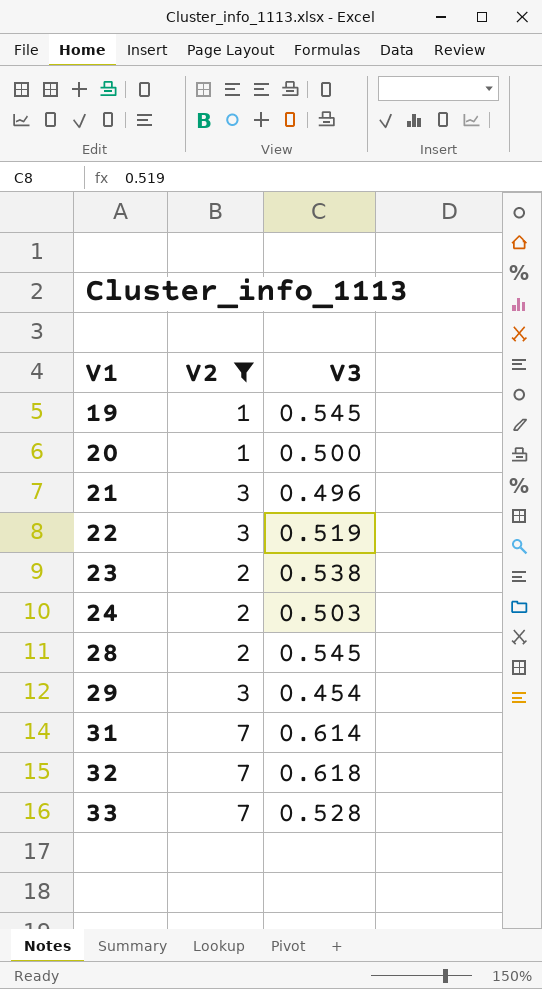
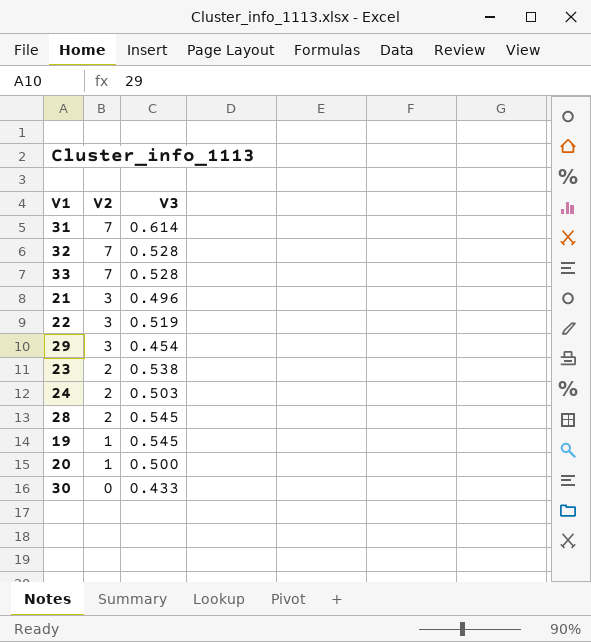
filter: V2 != 0 -> none
row order: V1 ascending -> V2 descending
32 | V3: 0.618 -> 0.528

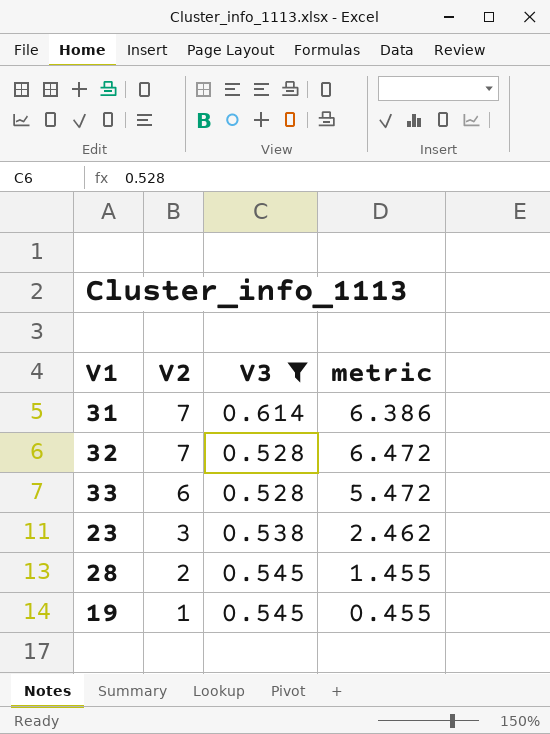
filter: none -> V3 >= 0.528
column metric | formula: none -> [V2] - [V3]
33 | V2: 7 -> 6
23 | V2: 2 -> 3

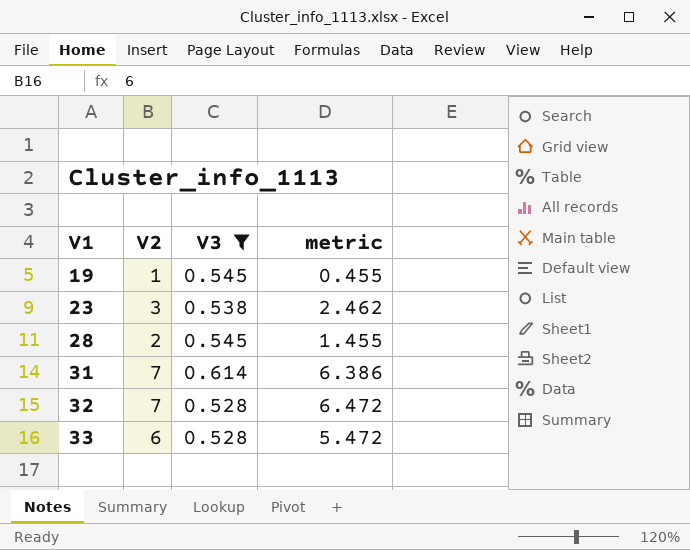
row order: V2 descending -> V1 ascending

